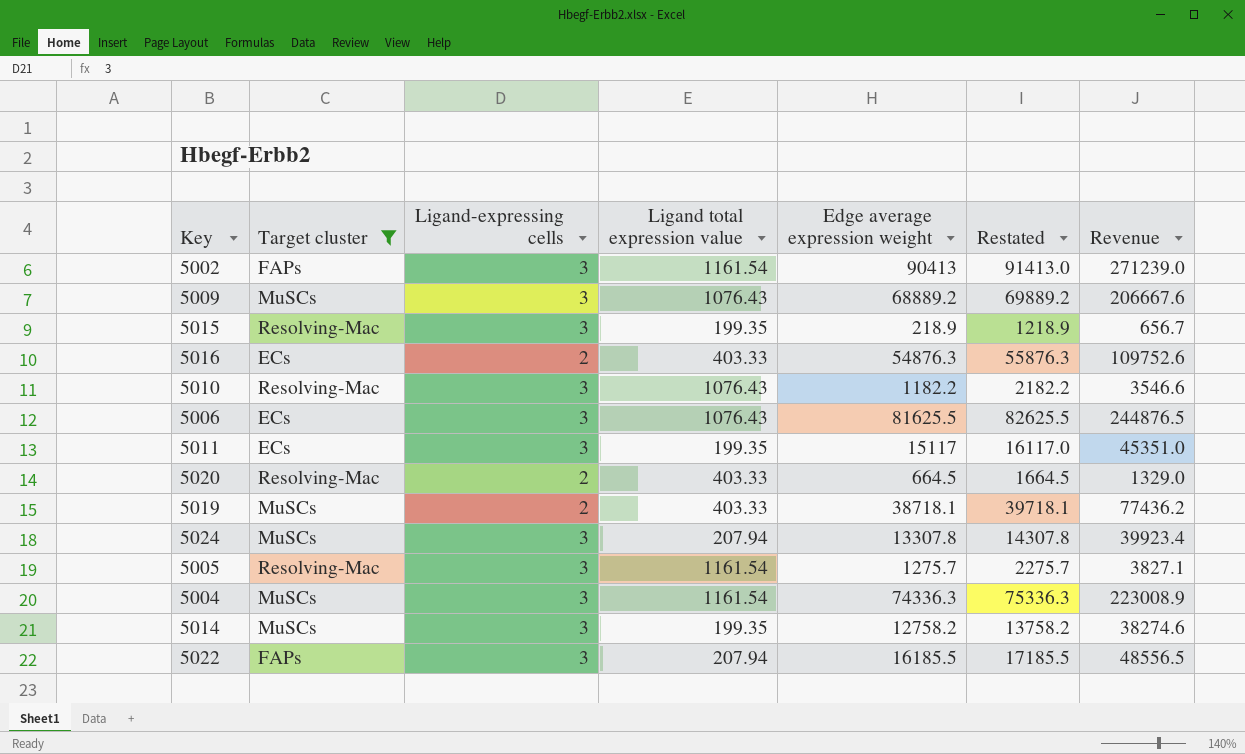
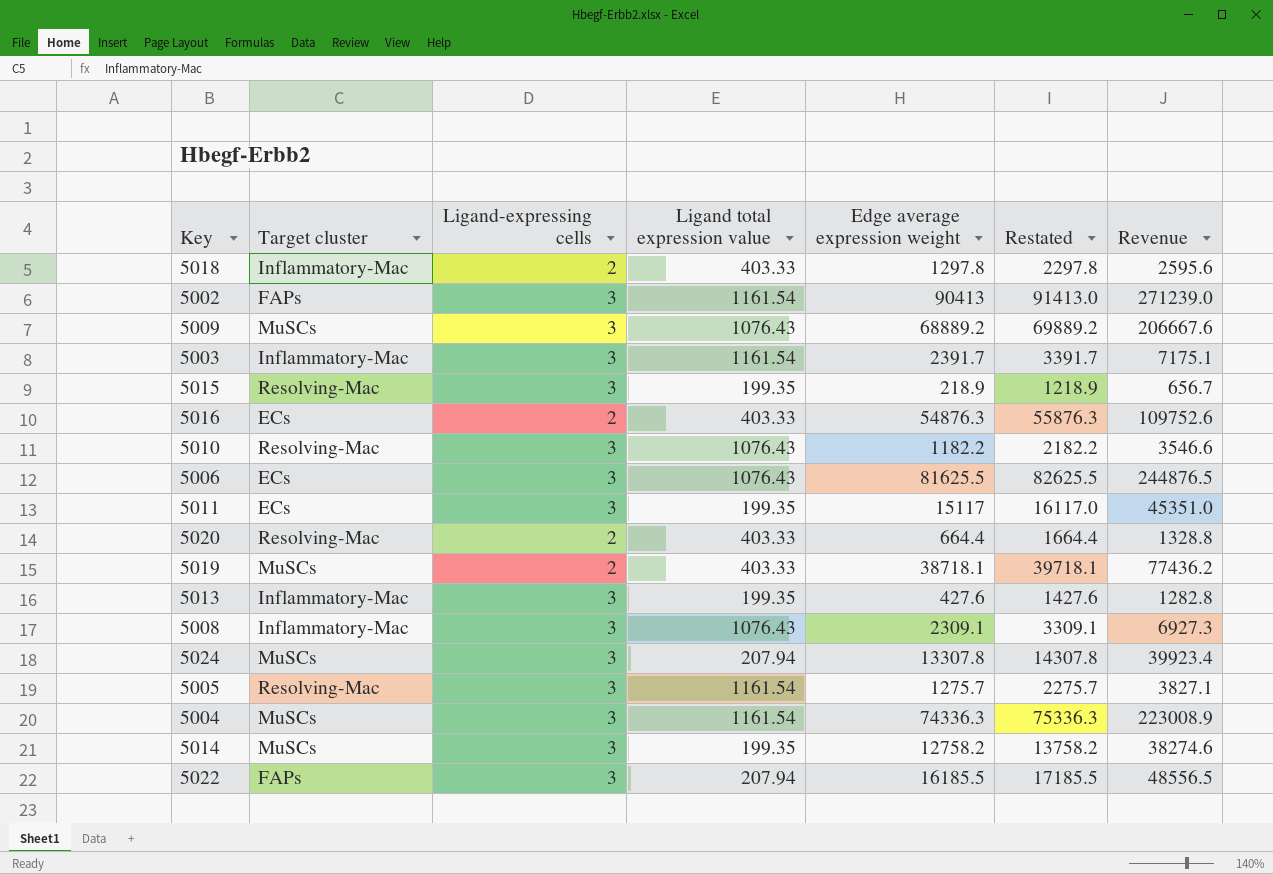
filter: Target cluster != Inflammatory-Mac -> none
5020 | Edge average expression weight: 664.5 -> 664.4
5020 | Restated: 1664.5 -> 1664.4
5020 | Revenue: 1329.0 -> 1328.8

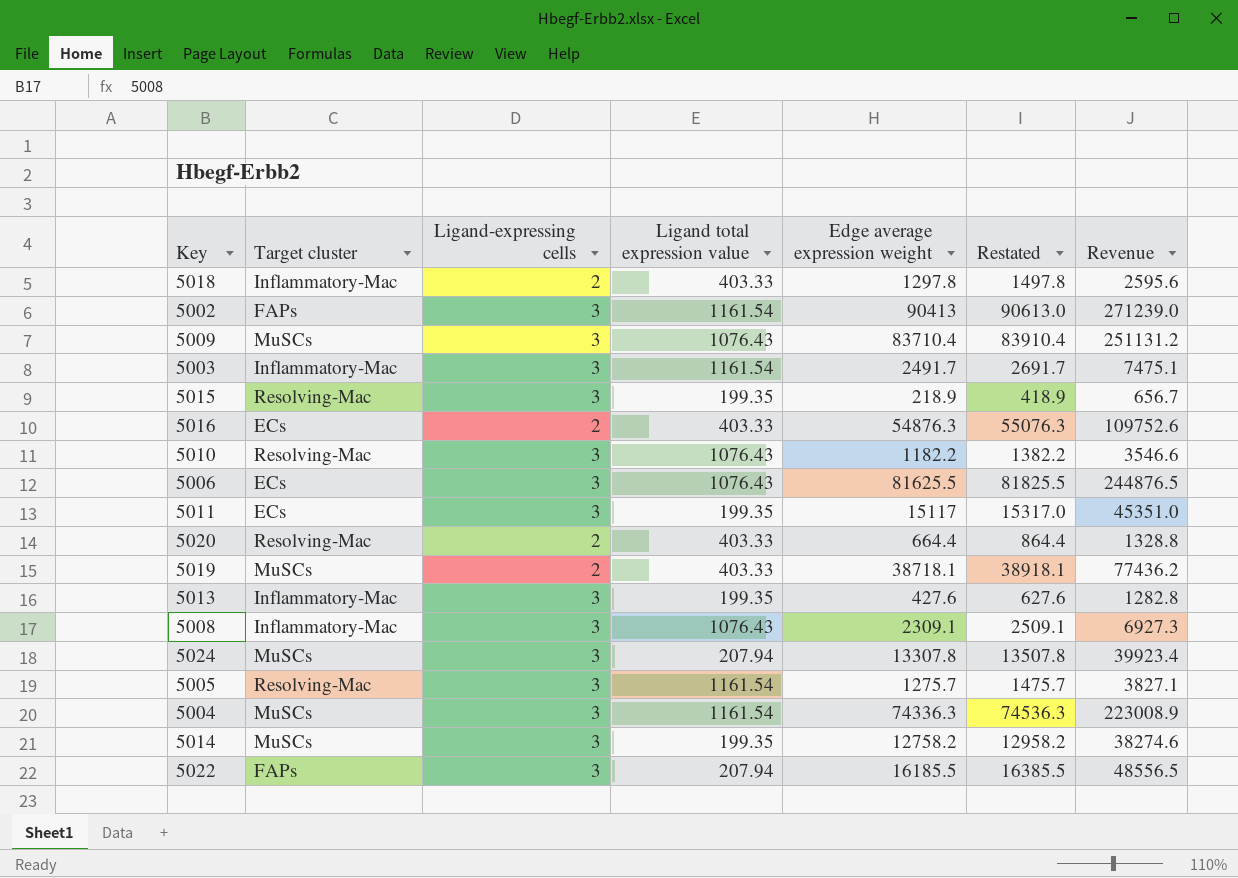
column Restated | formula: [Edge average expression weight] + 1000 -> [Edge average expression weight] + 200
5009 | Edge average expression weight: 68889.2 -> 83710.4
5009 | Revenue: 206667.6 -> 251131.2
5003 | Edge average expression weight: 2391.7 -> 2491.7
5003 | Revenue: 7175.1 -> 7475.1

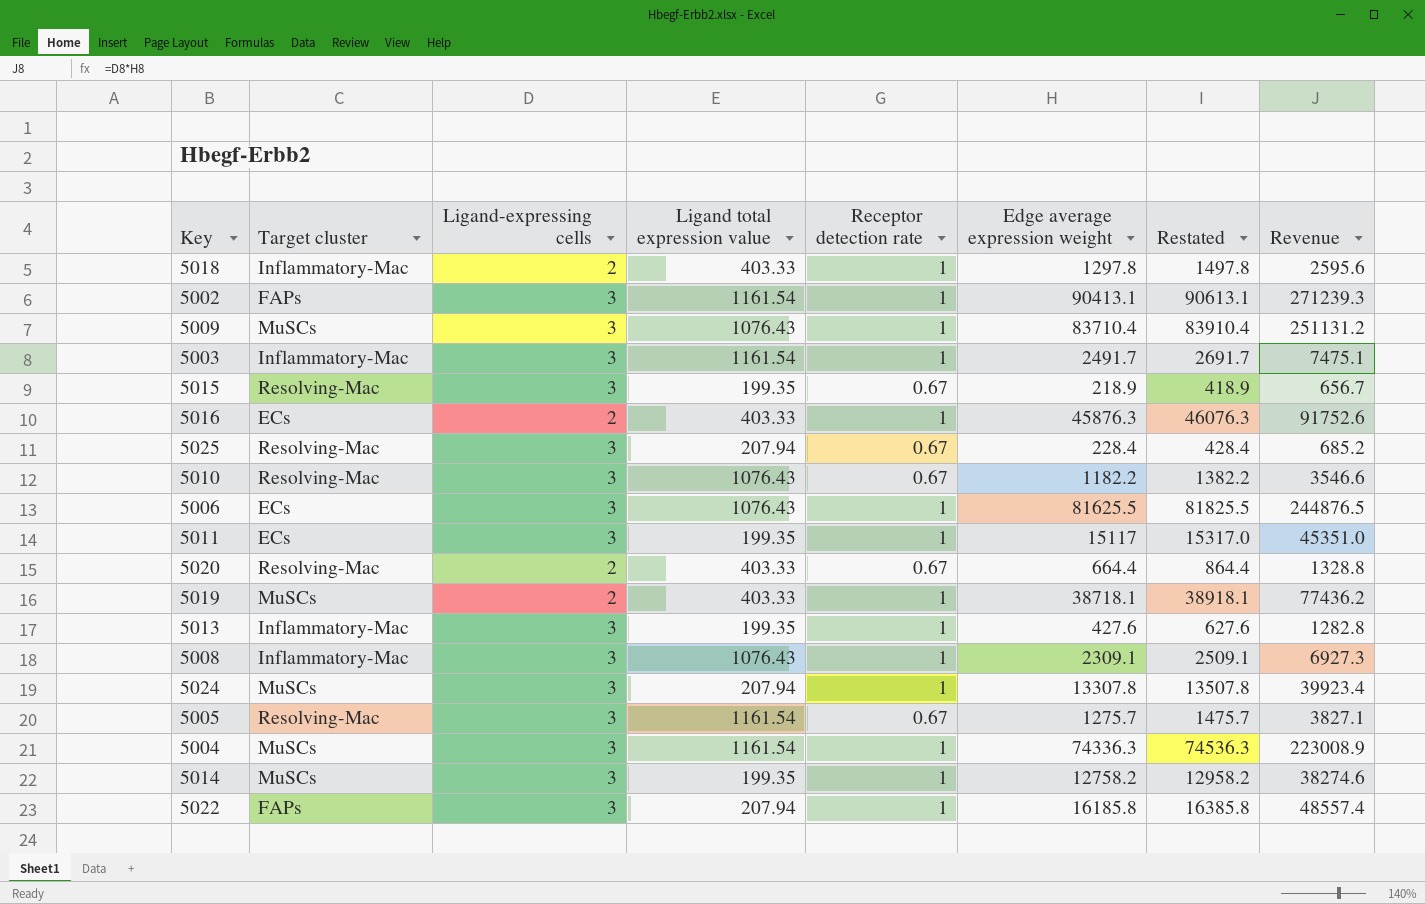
column Receptor detection rate | position: none -> 5
5002 | Edge average expression weight: 90413 -> 90413.1
5002 | Restated: 90613.0 -> 90613.1
5002 | Revenue: 271239.0 -> 271239.3
5016 | Edge average expression weight: 54876.3 -> 45876.3
5016 | Restated: 55076.3 -> 46076.3
5016 | Revenue: 109752.6 -> 91752.6
row 5025: none -> Resolving-Mac | 3 | 207.94 | 0.67 | 228.4 | 428.4 | 685.2
5022 | Edge average expression weight: 16185.5 -> 16185.8
5022 | Restated: 16385.5 -> 16385.8
5022 | Revenue: 48556.5 -> 48557.4

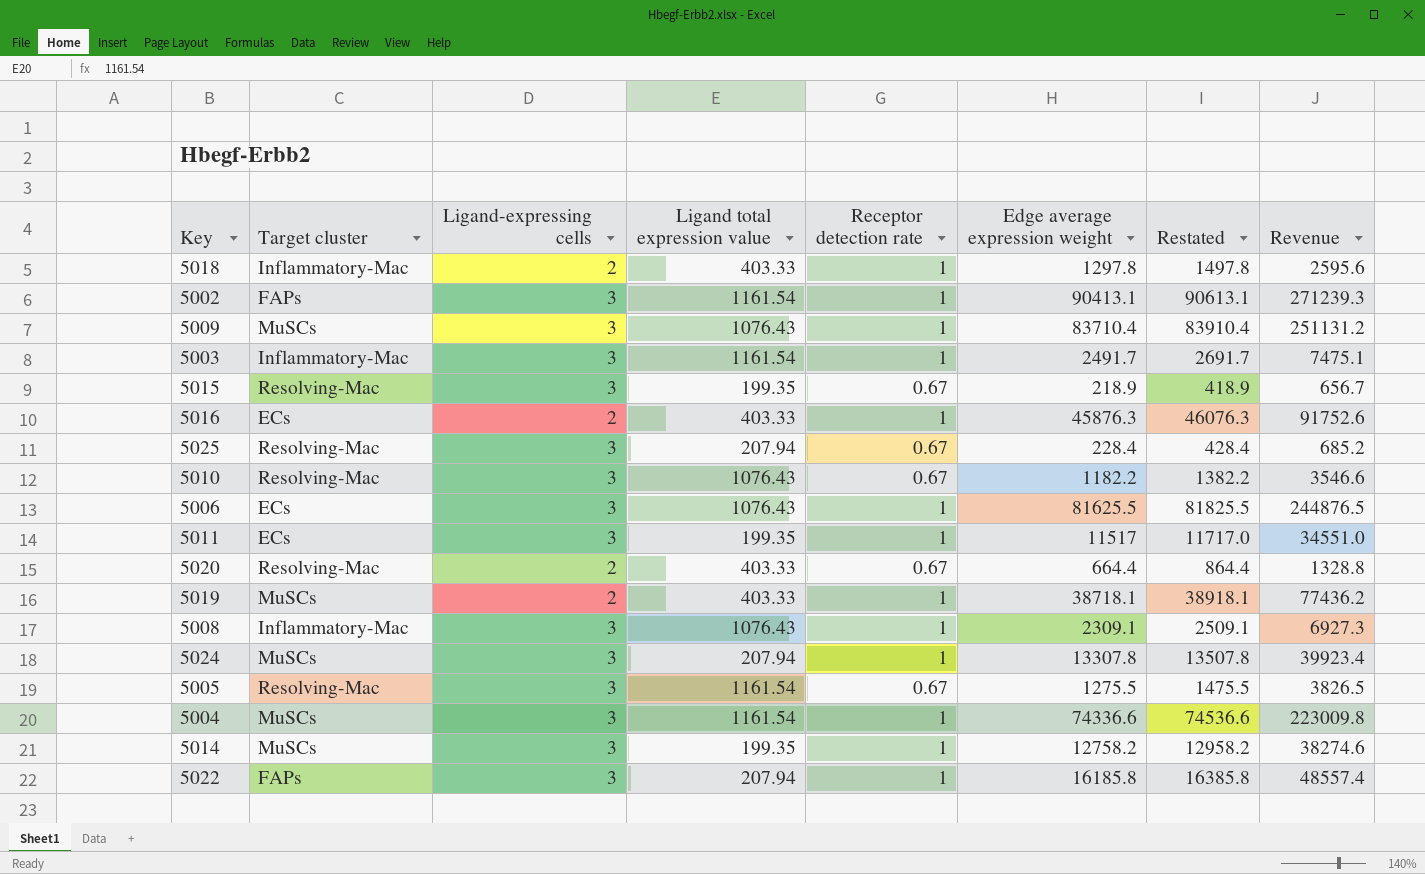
row 5013: Inflammatory-Mac | 3 | 199.35 | 1 | 427.6 | 627.6 | 1282.8 -> none
5011 | Edge average expression weight: 15117 -> 11517
5011 | Restated: 15317.0 -> 11717.0
5011 | Revenue: 45351.0 -> 34551.0
5005 | Edge average expression weight: 1275.7 -> 1275.5
5005 | Restated: 1475.7 -> 1475.5
5005 | Revenue: 3827.1 -> 3826.5
5004 | Edge average expression weight: 74336.3 -> 74336.6
5004 | Restated: 74536.3 -> 74536.6
5004 | Revenue: 223008.9 -> 223009.8

